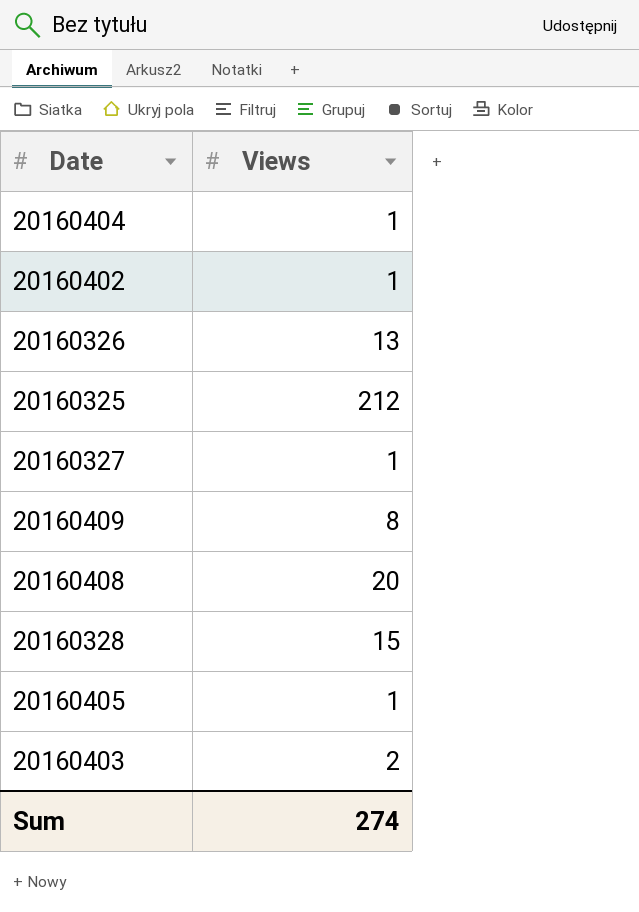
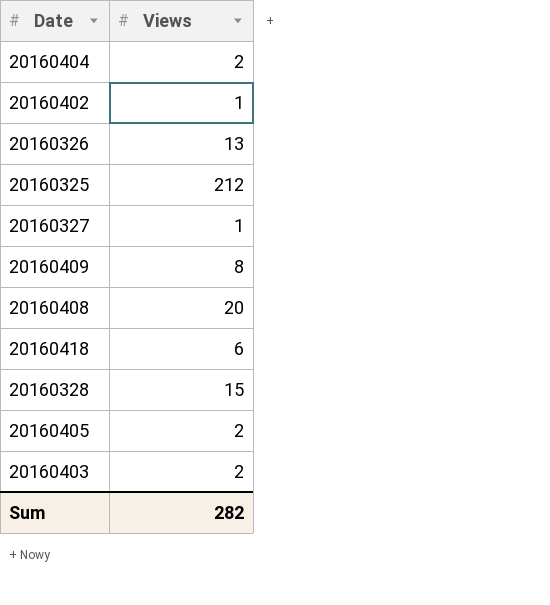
20160404 | Views: 1 -> 2
row 20160418: none -> 6
20160405 | Views: 1 -> 2
Sum | Views: 274 -> 282

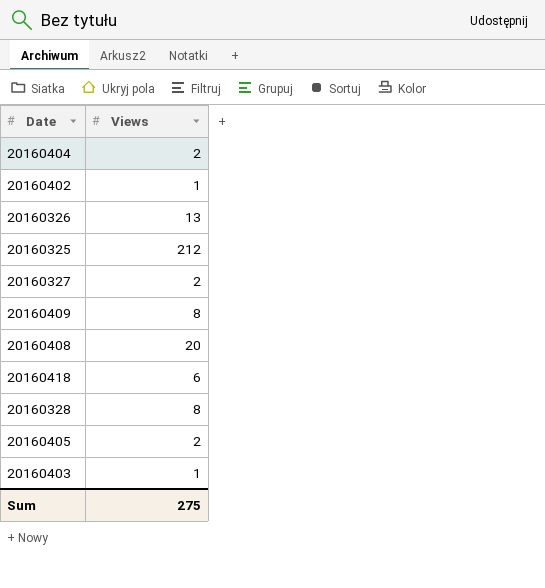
20160327 | Views: 1 -> 2
20160328 | Views: 15 -> 8
20160403 | Views: 2 -> 1
Sum | Views: 282 -> 275

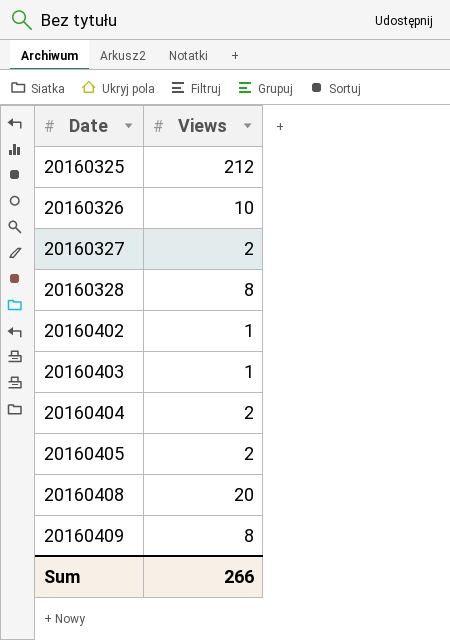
row order: none -> Date ascending
row 20160418: 6 -> none
20160326 | Views: 13 -> 10
Sum | Views: 275 -> 266

